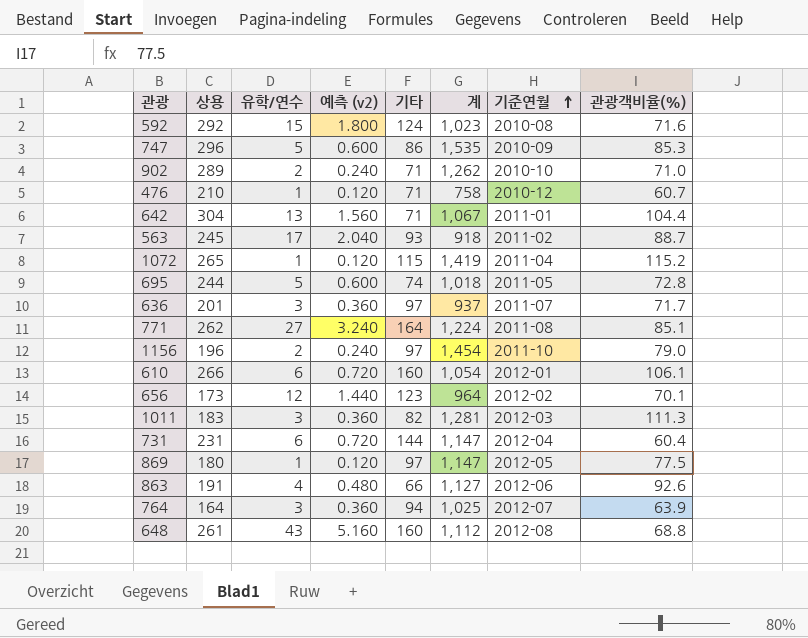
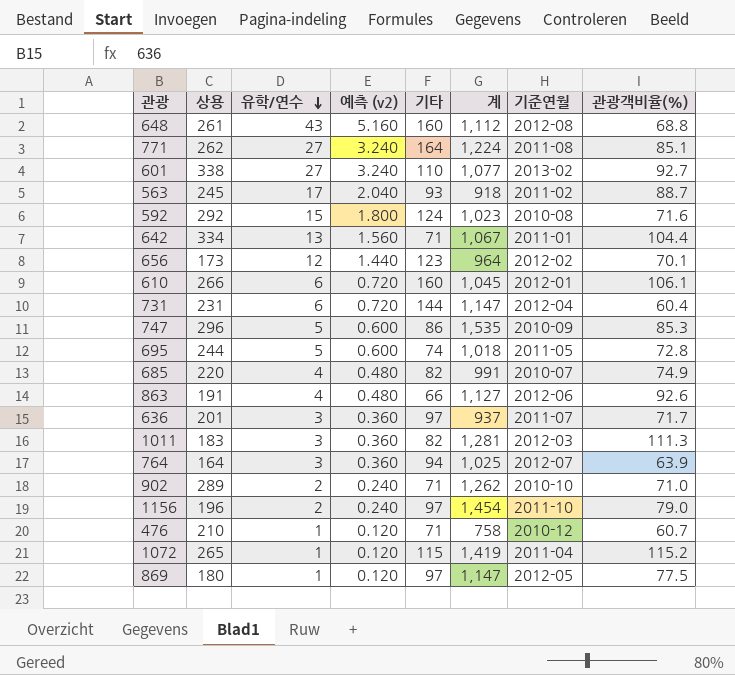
row order: 기준연월 ascending -> 유학/연수 descending
row 601: none -> 338 | 27 | 3.240 | 110 | 1,077 | 2013-02 | 92.7
642 | 상용: 304 -> 334
610 | 계: 1,054 -> 1,045
row 685: none -> 220 | 4 | 0.480 | 82 | 991 | 2010-07 | 74.9

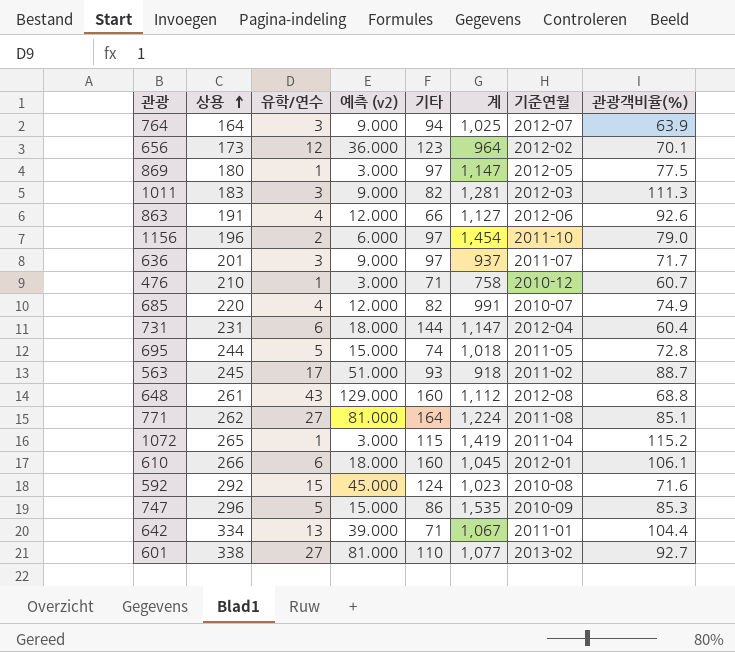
row order: 유학/연수 descending -> 상용 ascending
column 예측 (v2) | formula: [유학/연수] * 0.12 -> [유학/연수] * 3
row 902: 289 | 2 | 0.240 | 71 | 1,262 | 2010-10 | 71.0 -> none

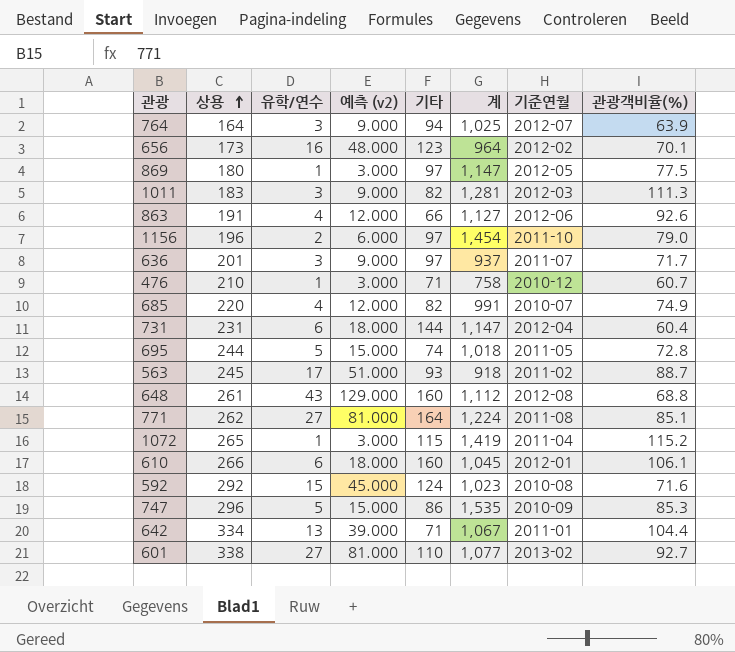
656 | 유학/연수: 12 -> 16
656 | 예측 (v2): 36.000 -> 48.000

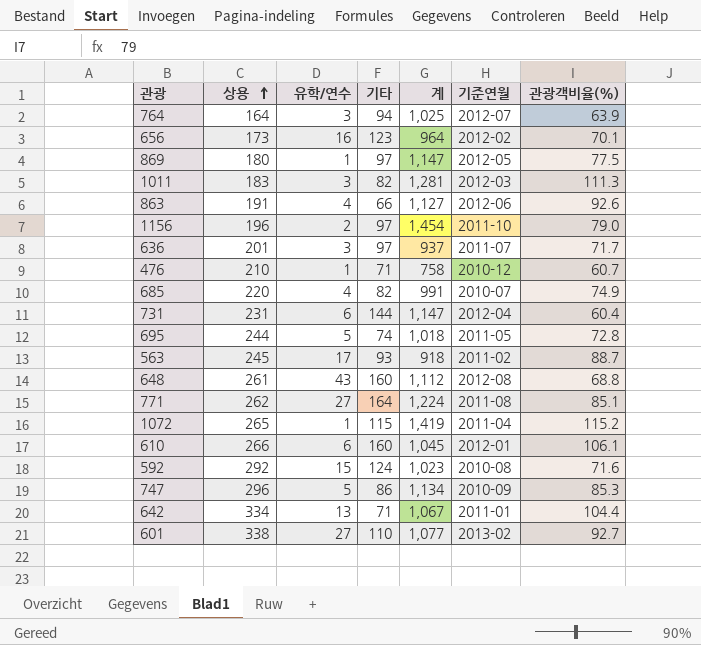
column 예측 (v2) | formula: [유학/연수] * 3 -> none
747 | 계: 1,535 -> 1,134

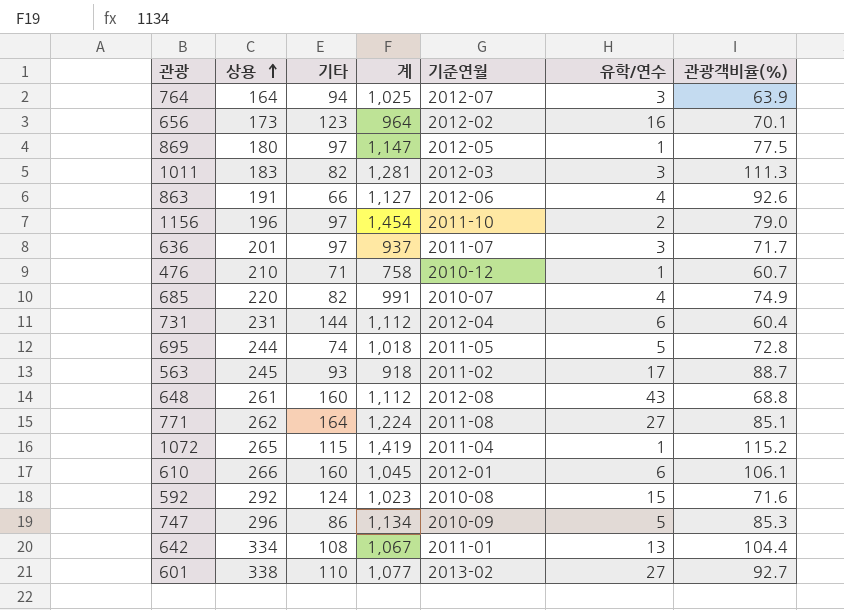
column 유학/연수 | position: 3 -> 6
731 | 계: 1,147 -> 1,112
642 | 기타: 71 -> 108

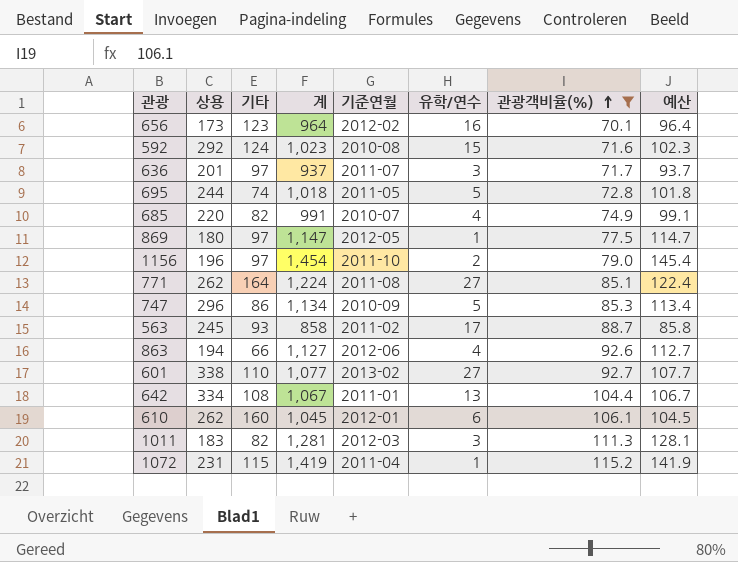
filter: none -> 관광객비율(%) >= 70.1
row order: 상용 ascending -> 관광객비율(%) ascending
column 예산 | formula: none -> [계] * 0.1
563 | 계: 918 -> 858
863 | 상용: 191 -> 194
610 | 상용: 266 -> 262
1072 | 상용: 265 -> 231

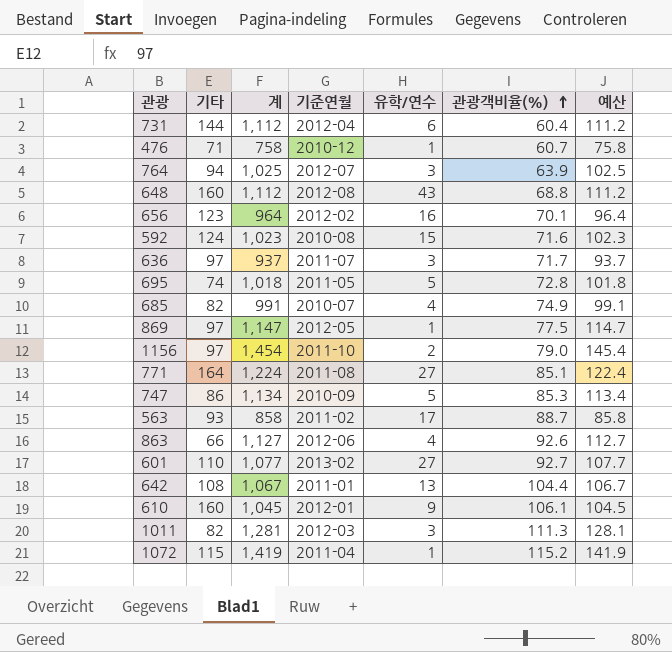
filter: 관광객비율(%) >= 70.1 -> none
column 상용 | position: 2 -> none
610 | 유학/연수: 6 -> 9

